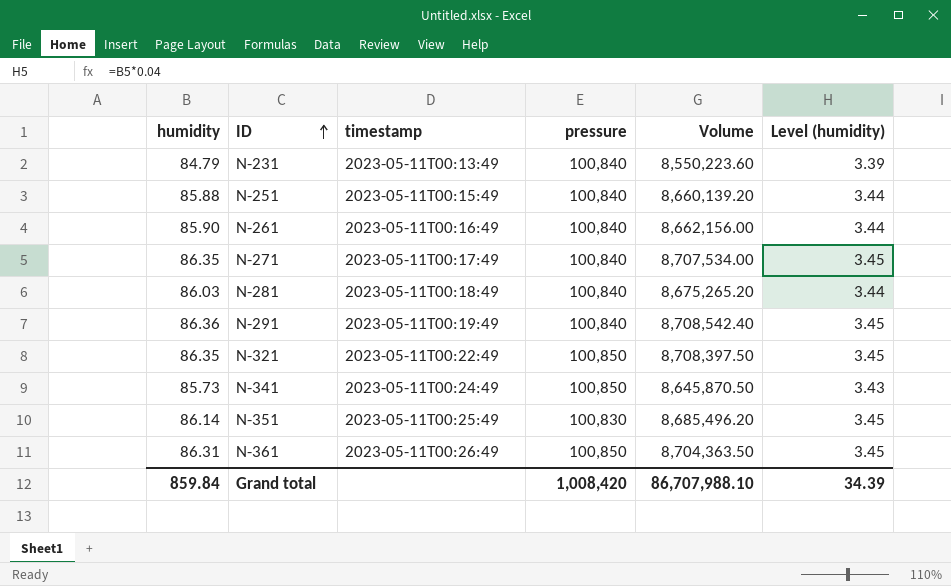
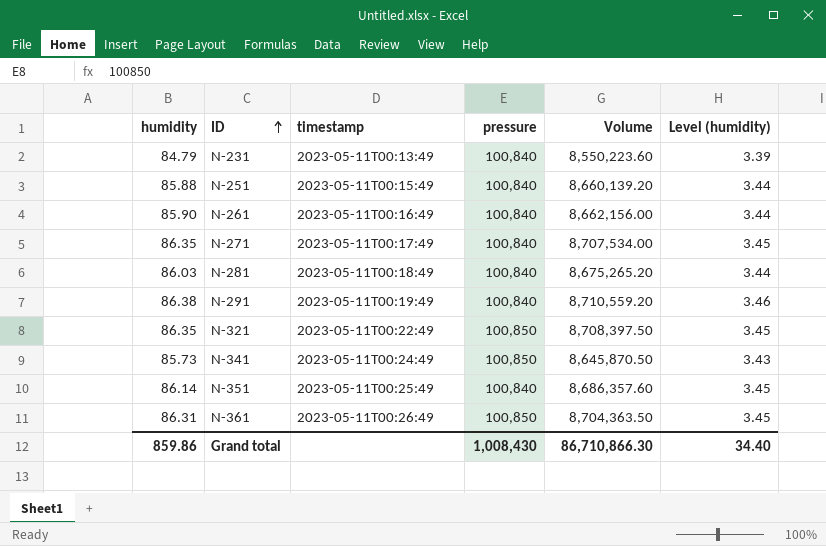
N-291 | humidity: 86.36 -> 86.38
N-291 | Volume: 8,708,542.40 -> 8,710,559.20
N-291 | Level (humidity): 3.45 -> 3.46
N-351 | pressure: 100,830 -> 100,840
N-351 | Volume: 8,685,496.20 -> 8,686,357.60
Grand total | humidity: 859.84 -> 859.86
Grand total | pressure: 1,008,420 -> 1,008,430
Grand total | Volume: 86,707,988.10 -> 86,710,866.30
Grand total | Level (humidity): 34.39 -> 34.40

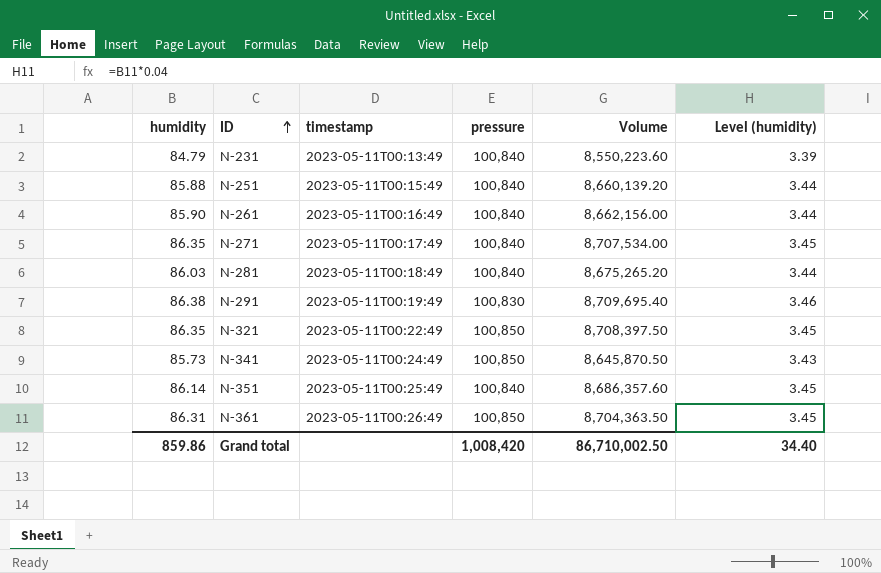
N-291 | pressure: 100,840 -> 100,830
N-291 | Volume: 8,710,559.20 -> 8,709,695.40
Grand total | pressure: 1,008,430 -> 1,008,420
Grand total | Volume: 86,710,866.30 -> 86,710,002.50

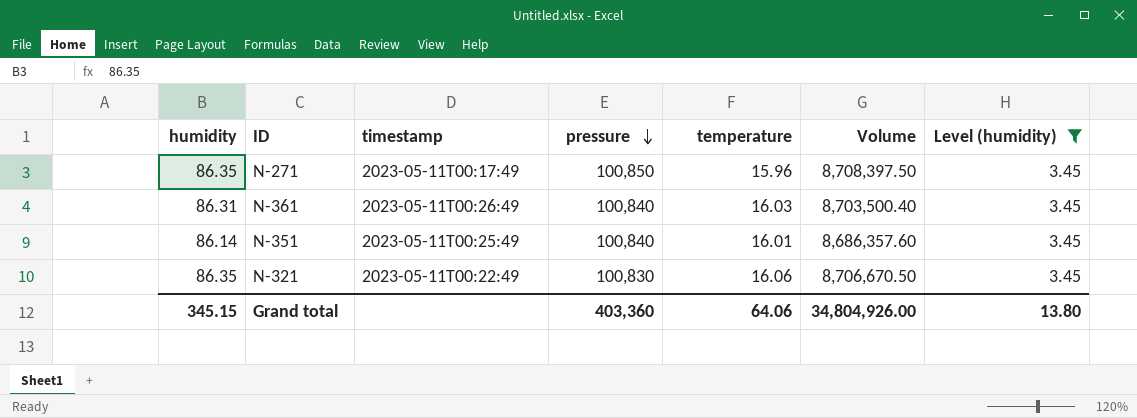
filter: none -> Level (humidity) = 3.45
row order: ID ascending -> pressure descending
column temperature | position: none -> 5
N-271 | pressure: 100,840 -> 100,850
N-271 | Volume: 8,707,534.00 -> 8,708,397.50
N-361 | pressure: 100,850 -> 100,840
N-361 | Volume: 8,704,363.50 -> 8,703,500.40
N-321 | pressure: 100,850 -> 100,830
N-321 | Volume: 8,708,397.50 -> 8,706,670.50
Grand total | humidity: 859.86 -> 345.15
Grand total | pressure: 1,008,420 -> 403,360
Grand total | Volume: 86,710,002.50 -> 34,804,926.00
Grand total | Level (humidity): 34.40 -> 13.80

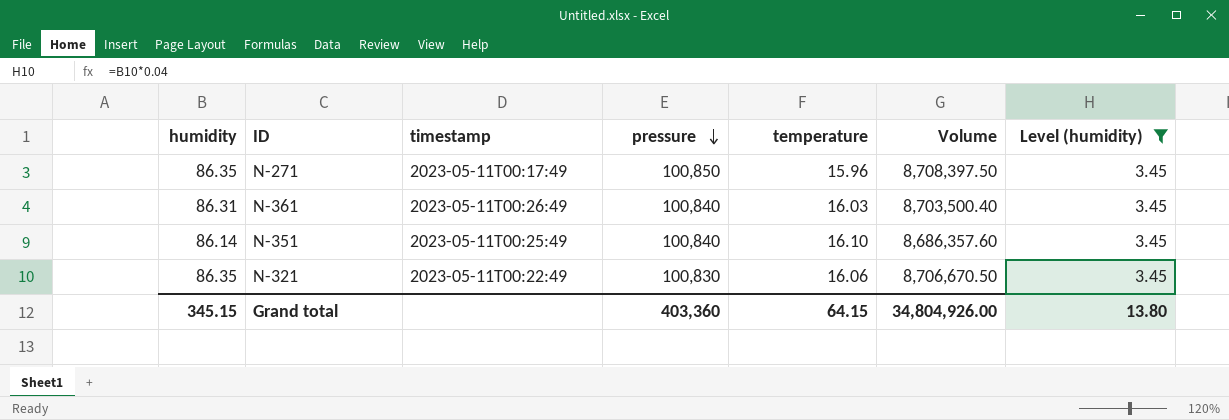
N-351 | temperature: 16.01 -> 16.10
Grand total | temperature: 64.06 -> 64.15

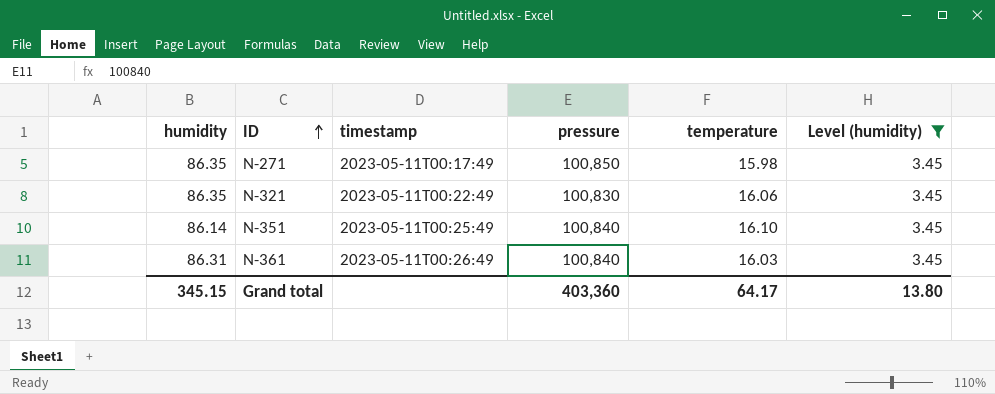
row order: pressure descending -> ID ascending
column Volume | formula: [humidity] * [pressure] -> none
N-271 | temperature: 15.96 -> 15.98
Grand total | temperature: 64.15 -> 64.17

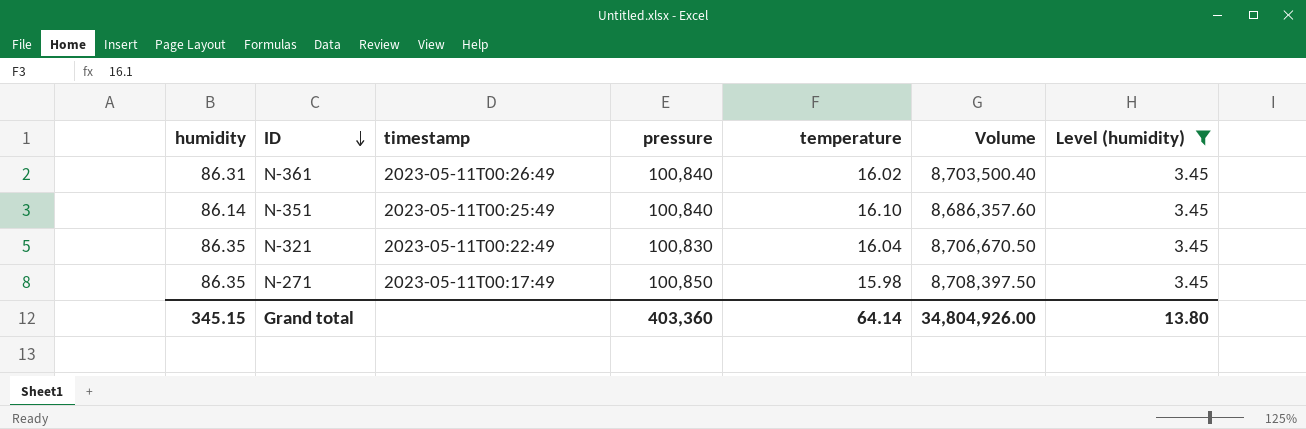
row order: ID ascending -> ID descending
column Volume | formula: none -> [humidity] * [pressure]
N-361 | temperature: 16.03 -> 16.02
N-321 | temperature: 16.06 -> 16.04
Grand total | temperature: 64.17 -> 64.14

